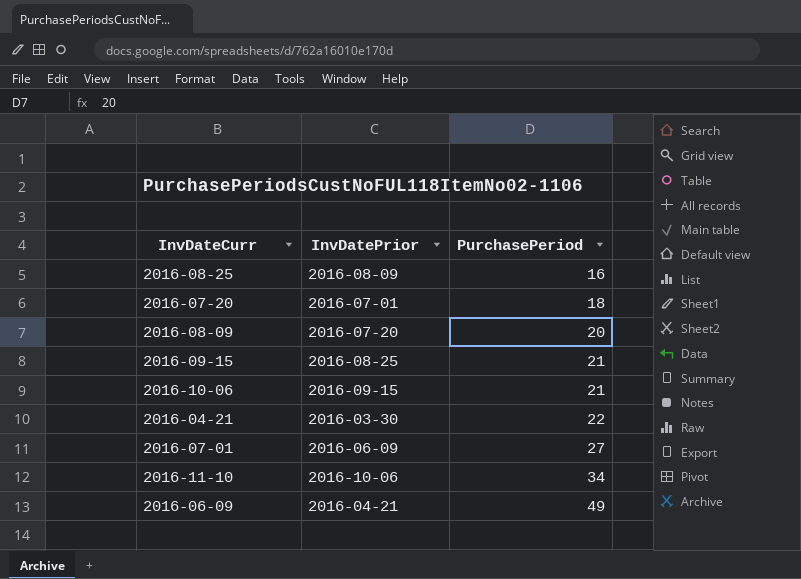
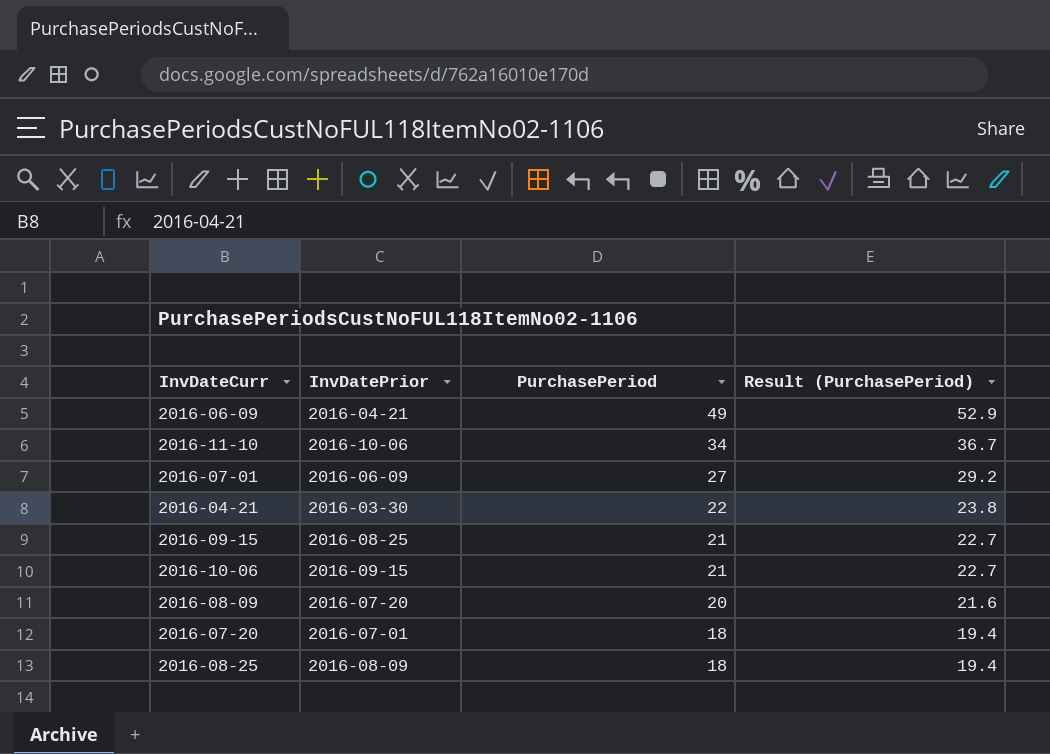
row order: PurchasePeriod ascending -> PurchasePeriod descending
column Result (PurchasePeriod) | formula: none -> [PurchasePeriod] * 1.08
2016-08-25 | PurchasePeriod: 16 -> 18

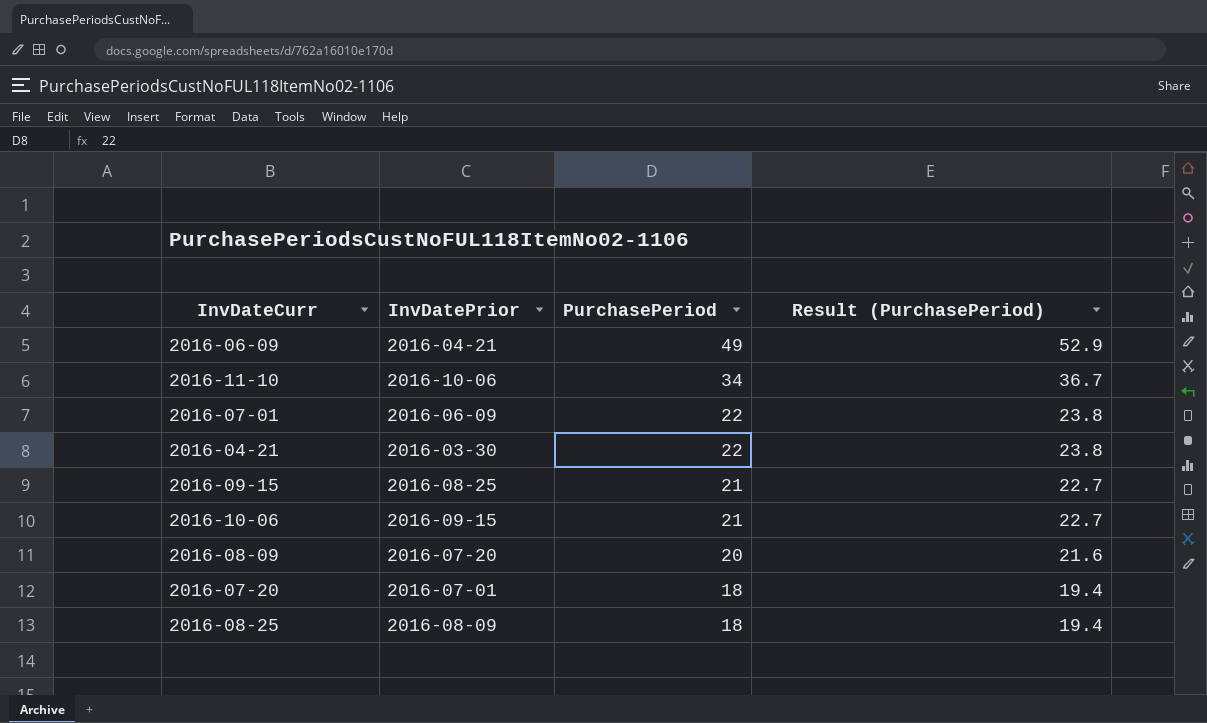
2016-07-01 | PurchasePeriod: 27 -> 22
2016-07-01 | Result (PurchasePeriod): 29.2 -> 23.8

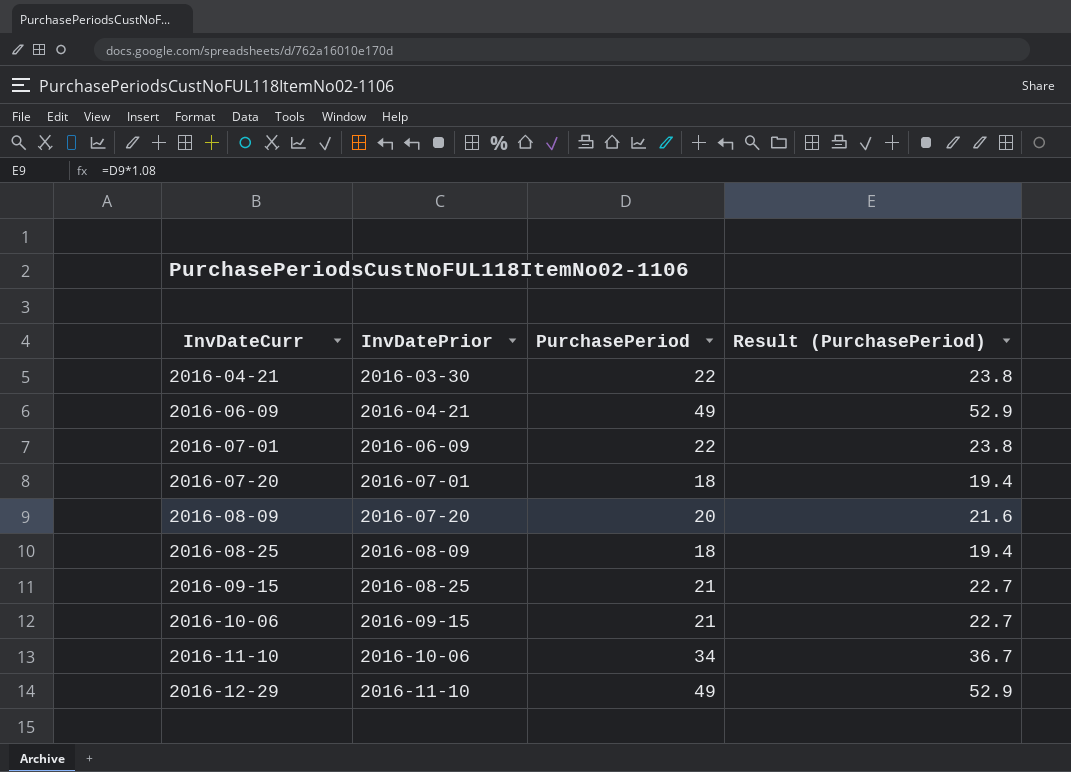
row order: PurchasePeriod descending -> InvDateCurr ascending
row 2016-12-29: none -> 2016-11-10 | 49 | 52.9

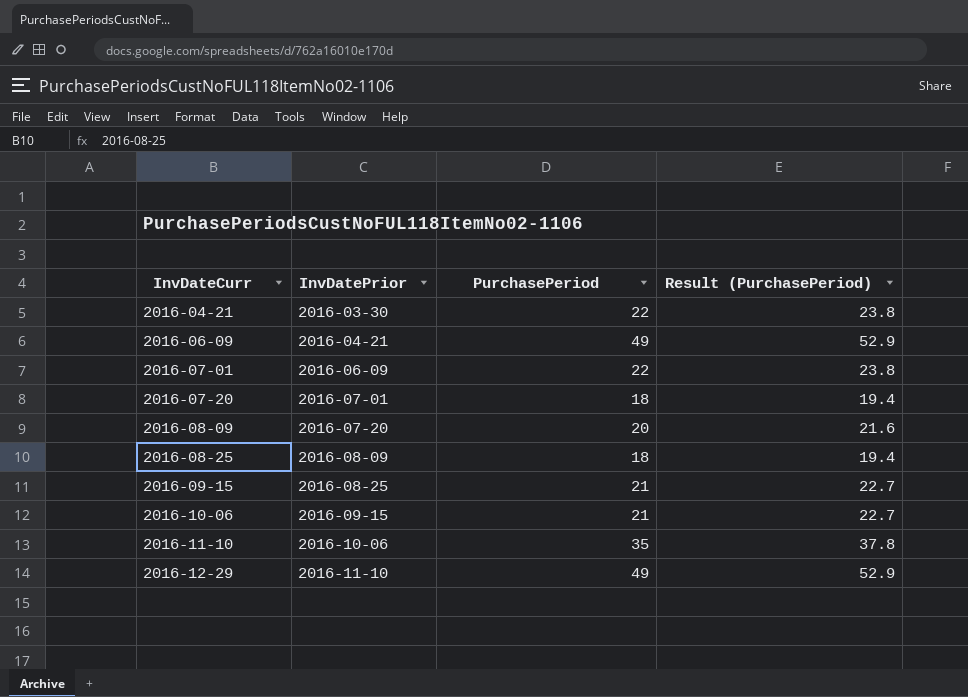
2016-11-10 | PurchasePeriod: 34 -> 35
2016-11-10 | Result (PurchasePeriod): 36.7 -> 37.8

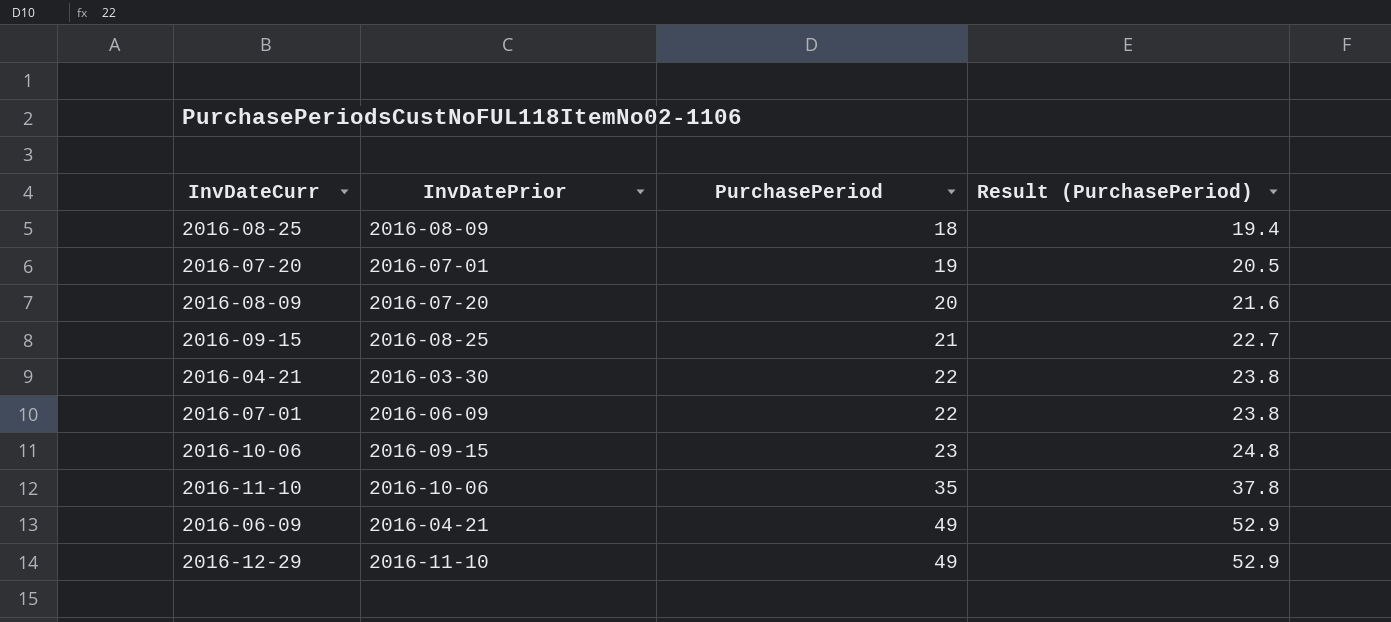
row order: InvDateCurr ascending -> PurchasePeriod ascending
2016-07-20 | PurchasePeriod: 18 -> 19
2016-07-20 | Result (PurchasePeriod): 19.4 -> 20.5
2016-10-06 | PurchasePeriod: 21 -> 23
2016-10-06 | Result (PurchasePeriod): 22.7 -> 24.8

